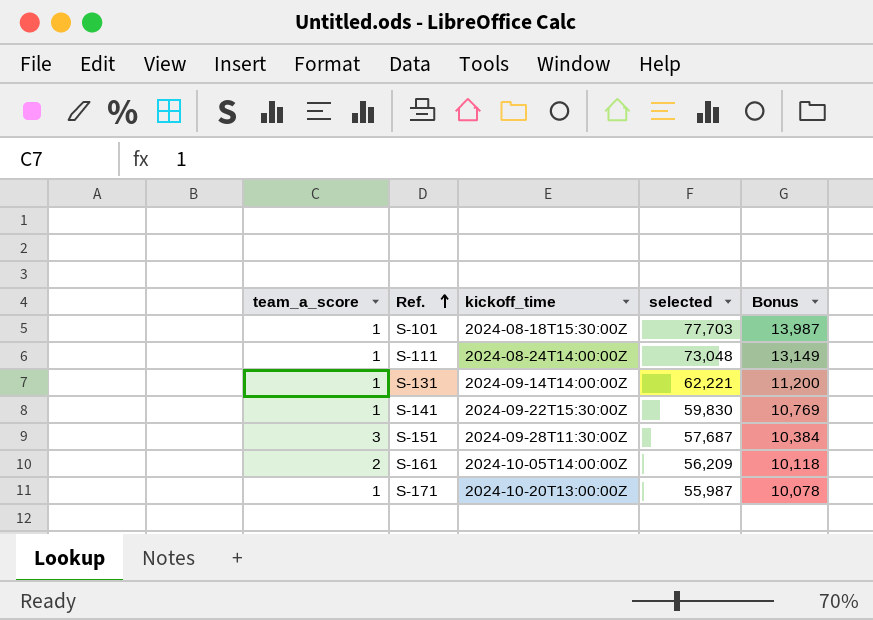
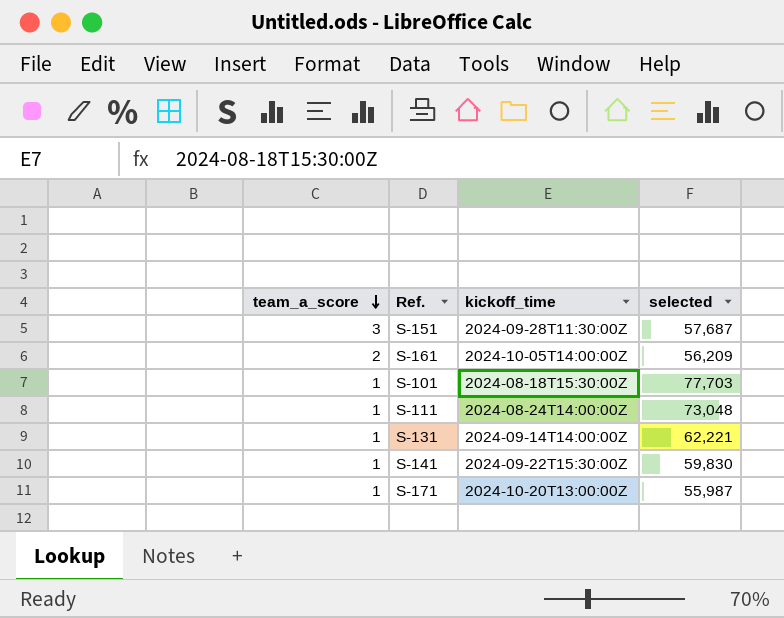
row order: Ref. ascending -> team_a_score descending
column Bonus | formula: [selected] * 0.18 -> none

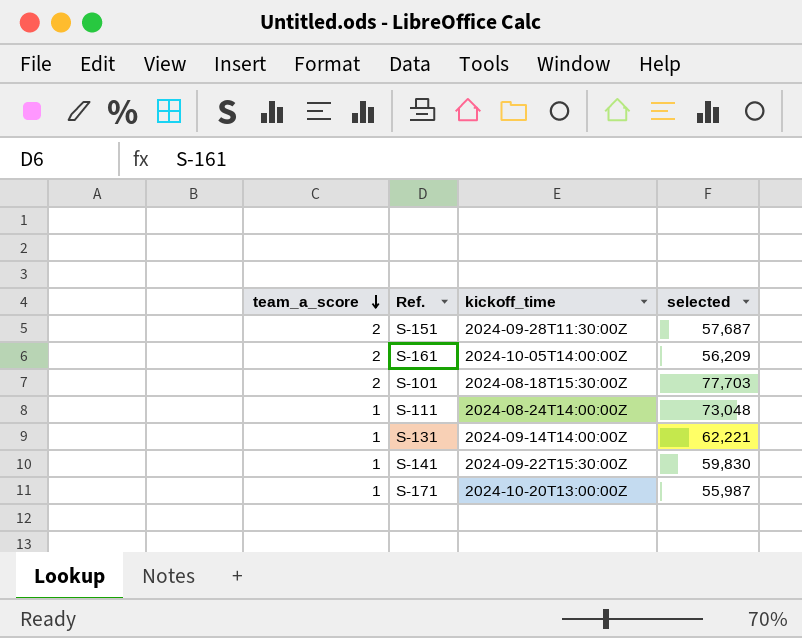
S-151 | team_a_score: 3 -> 2
S-101 | team_a_score: 1 -> 2

